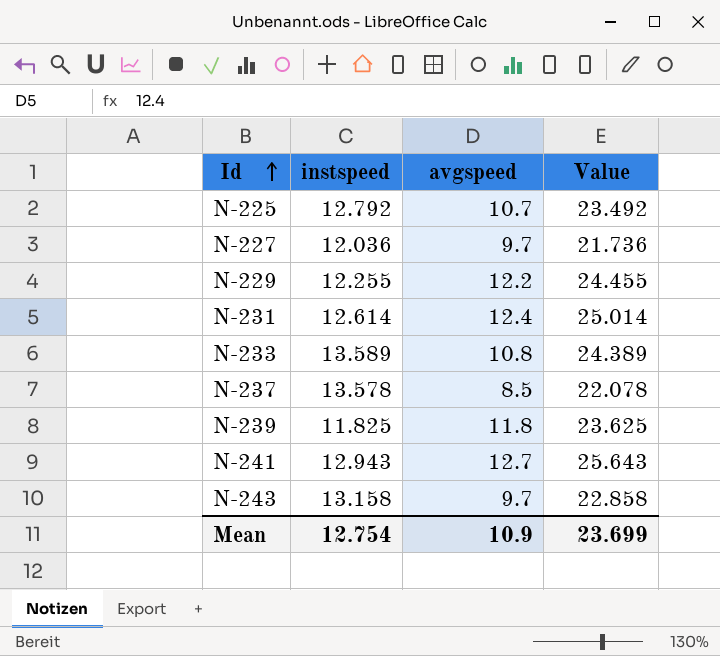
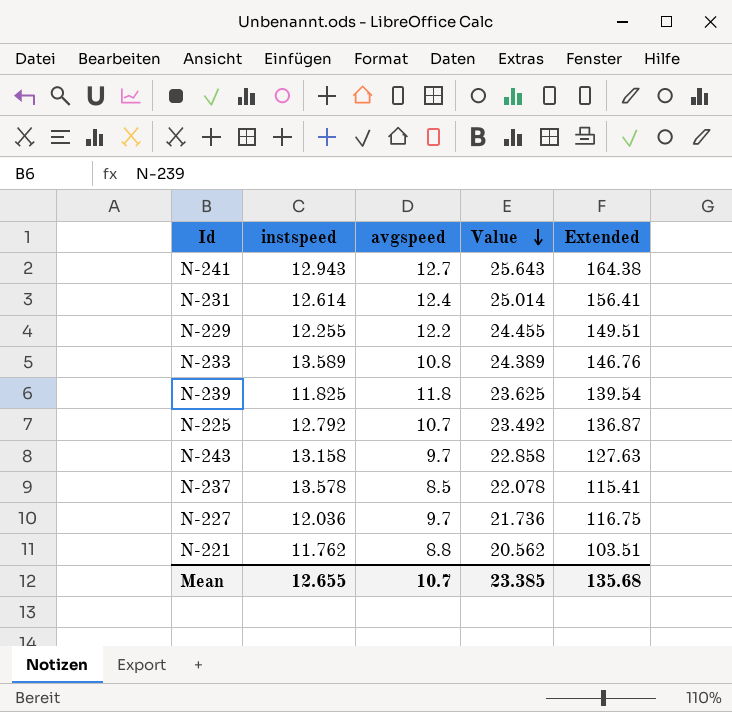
row order: Id ascending -> Value descending
column Extended | formula: none -> [instspeed] * [avgspeed]
row N-221: none -> 11.762 | 8.8 | 20.562 | 103.51
Mean | instspeed: 12.754 -> 12.655
Mean | avgspeed: 10.9 -> 10.7
Mean | Value: 23.699 -> 23.385

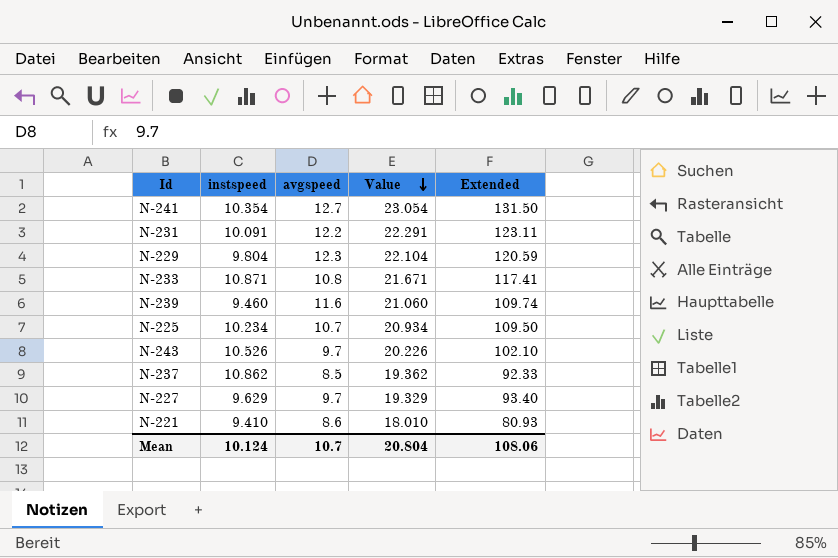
N-241 | instspeed: 12.943 -> 10.354
N-241 | Value: 25.643 -> 23.054
N-241 | Extended: 164.38 -> 131.50
N-231 | instspeed: 12.614 -> 10.091
N-231 | avgspeed: 12.4 -> 12.2
N-231 | Value: 25.014 -> 22.291
N-231 | Extended: 156.41 -> 123.11
N-229 | instspeed: 12.255 -> 9.804
N-229 | avgspeed: 12.2 -> 12.3
N-229 | Value: 24.455 -> 22.104
N-229 | Extended: 149.51 -> 120.59
N-233 | instspeed: 13.589 -> 10.871
N-233 | Value: 24.389 -> 21.671
N-233 | Extended: 146.76 -> 117.41
N-239 | instspeed: 11.825 -> 9.460
N-239 | avgspeed: 11.8 -> 11.6
N-239 | Value: 23.625 -> 21.060
N-239 | Extended: 139.54 -> 109.74
N-225 | instspeed: 12.792 -> 10.234
N-225 | Value: 23.492 -> 20.934
N-225 | Extended: 136.87 -> 109.50
N-243 | instspeed: 13.158 -> 10.526
N-243 | Value: 22.858 -> 20.226
N-243 | Extended: 127.63 -> 102.10
N-237 | instspeed: 13.578 -> 10.862
N-237 | Value: 22.078 -> 19.362
N-237 | Extended: 115.41 -> 92.33
N-227 | instspeed: 12.036 -> 9.629
N-227 | Value: 21.736 -> 19.329
N-227 | Extended: 116.75 -> 93.40
N-221 | instspeed: 11.762 -> 9.410
N-221 | avgspeed: 8.8 -> 8.6
N-221 | Value: 20.562 -> 18.010
N-221 | Extended: 103.51 -> 80.93
Mean | instspeed: 12.655 -> 10.124
Mean | Value: 23.385 -> 20.804
Mean | Extended: 135.68 -> 108.06

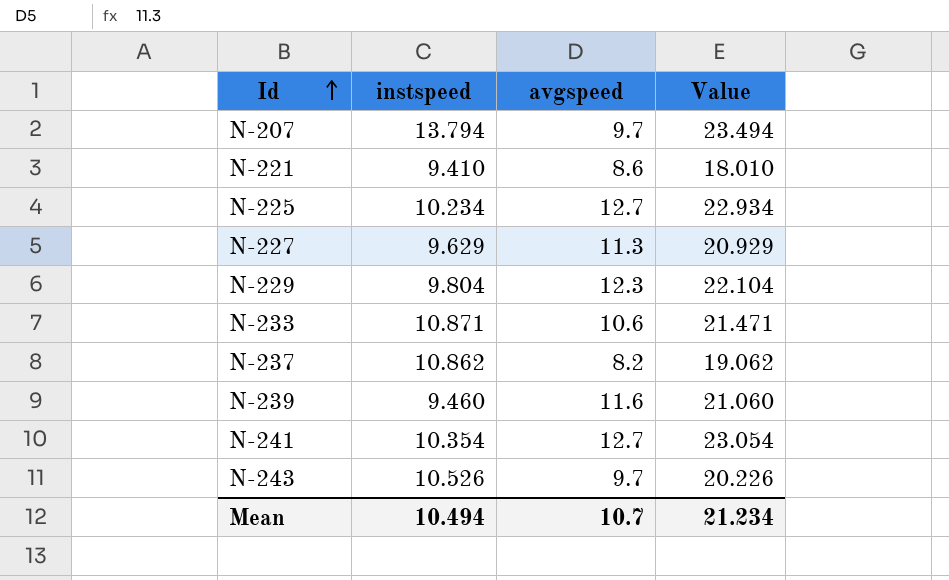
row order: Value descending -> Id ascending
column Extended | formula: [instspeed] * [avgspeed] -> none
row N-231: 10.091 | 12.2 | 22.291 | 123.11 -> none
row N-207: none -> 13.794 | 9.7 | 23.494
N-225 | avgspeed: 10.7 -> 12.7
N-225 | Value: 20.934 -> 22.934
N-227 | avgspeed: 9.7 -> 11.3
N-227 | Value: 19.329 -> 20.929
N-233 | avgspeed: 10.8 -> 10.6
N-233 | Value: 21.671 -> 21.471
N-237 | avgspeed: 8.5 -> 8.2
N-237 | Value: 19.362 -> 19.062
Mean | instspeed: 10.124 -> 10.494
Mean | Value: 20.804 -> 21.234

